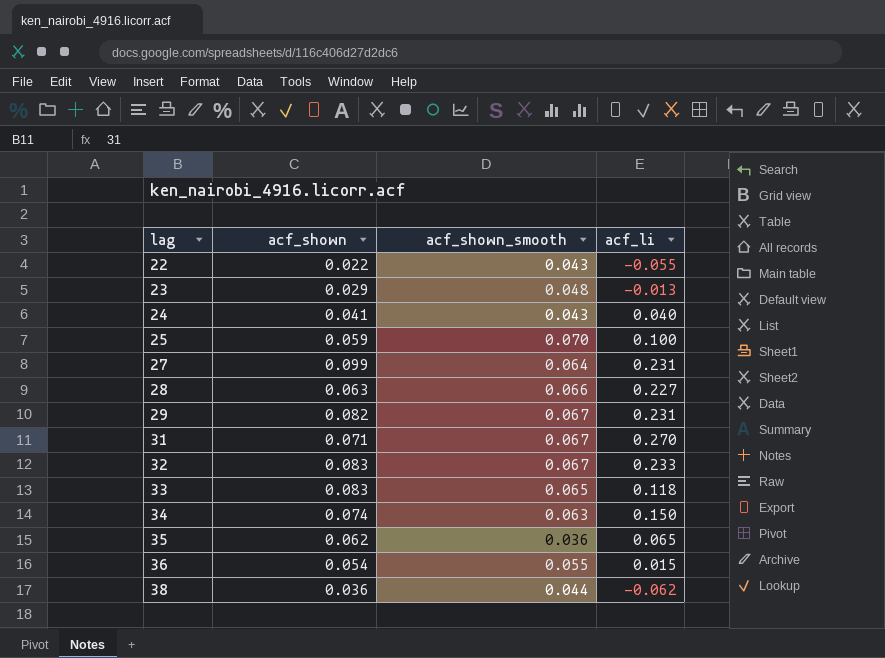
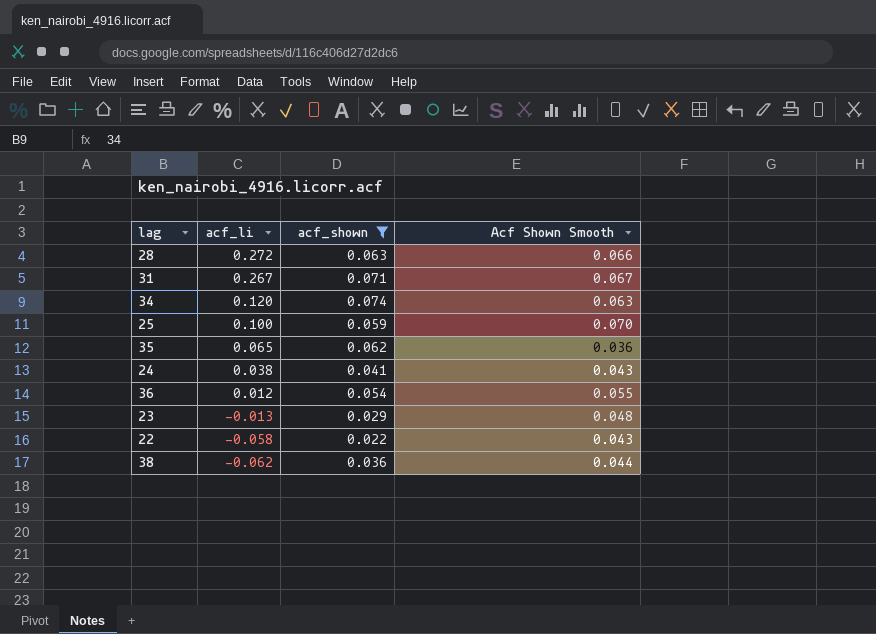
filter: none -> acf_shown <= 0.074
row order: lag ascending -> acf_li descending
column acf_li | position: 4 -> 2
column name: acf_shown_smooth -> Acf Shown Smooth
28 | acf_li: 0.227 -> 0.272
31 | acf_li: 0.270 -> 0.267
34 | acf_li: 0.150 -> 0.120
24 | acf_li: 0.040 -> 0.038
36 | acf_li: 0.015 -> 0.012
22 | acf_li: -0.055 -> -0.058

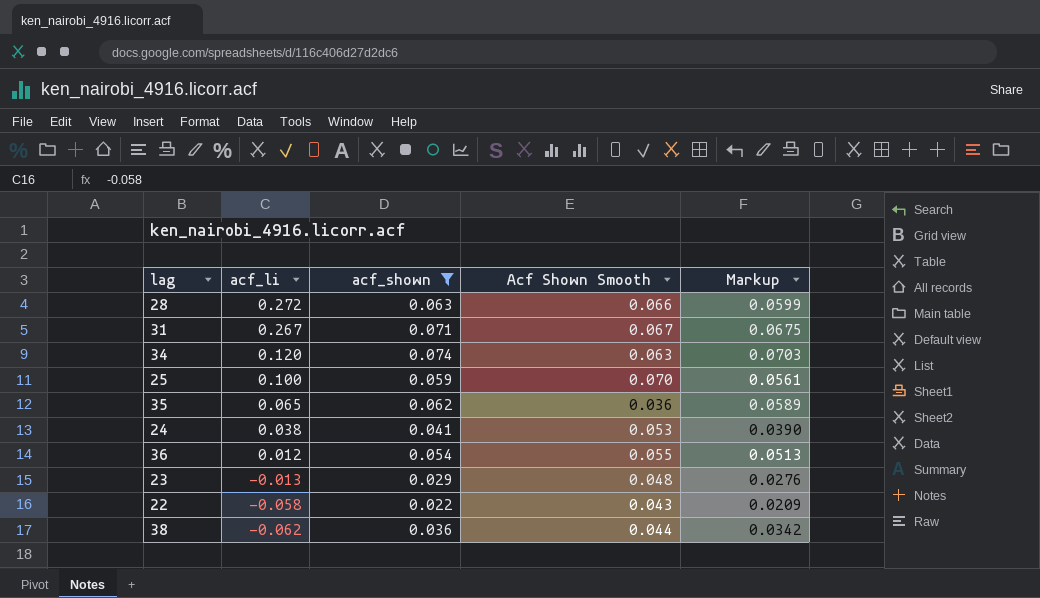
column Markup | formula: none -> [acf_shown] * 0.95
24 | Acf Shown Smooth: 0.043 -> 0.053

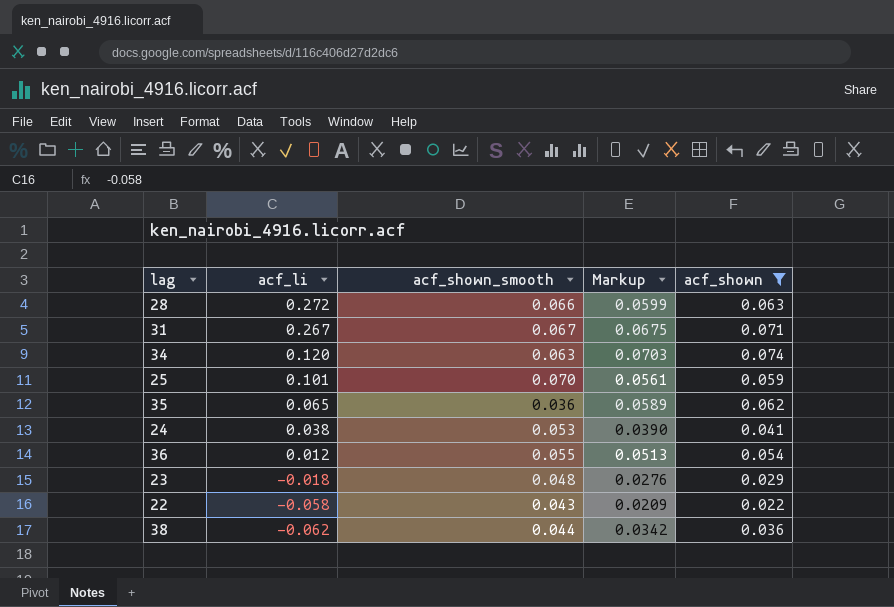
column name: Acf Shown Smooth -> acf_shown_smooth
column acf_shown | position: 3 -> 5
25 | acf_li: 0.100 -> 0.101
23 | acf_li: -0.013 -> -0.018

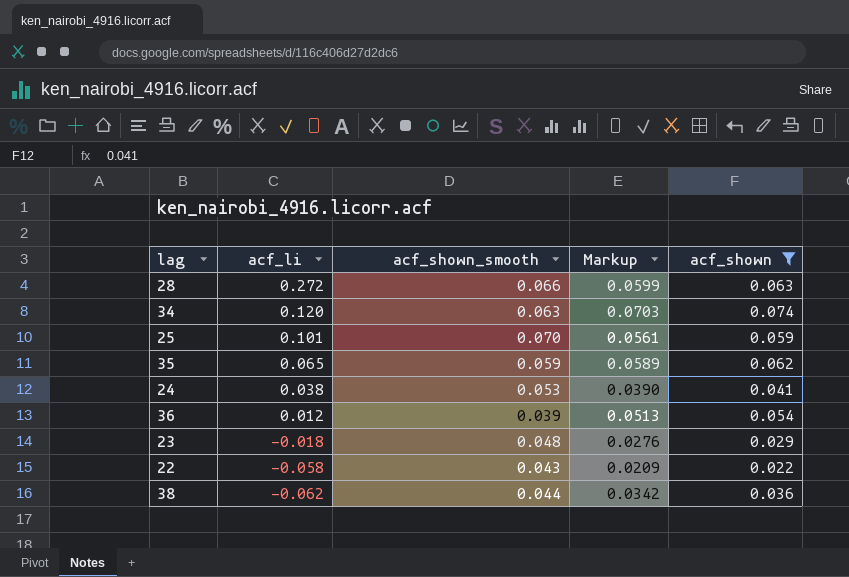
row 31: 0.267 | 0.067 | 0.0675 | 0.071 -> none
35 | acf_shown_smooth: 0.036 -> 0.059
36 | acf_shown_smooth: 0.055 -> 0.039

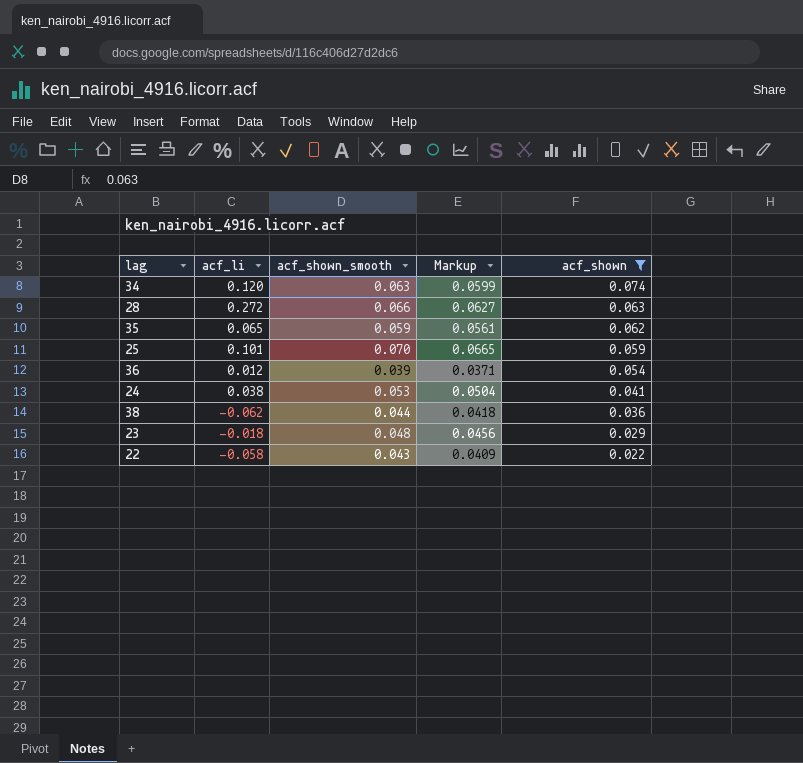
row order: acf_li descending -> acf_shown descending
column Markup | formula: [acf_shown] * 0.95 -> [acf_shown_smooth] * 0.95

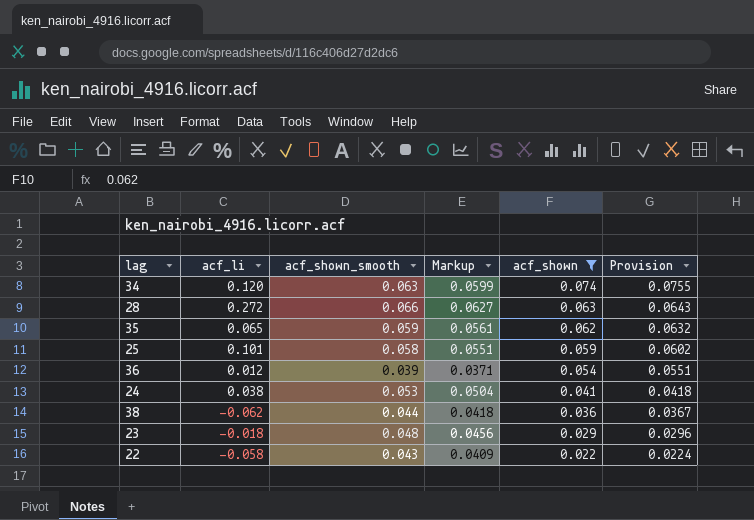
column Provision | formula: none -> [acf_shown] * 1.02
25 | acf_shown_smooth: 0.070 -> 0.058
25 | Markup: 0.0665 -> 0.0551

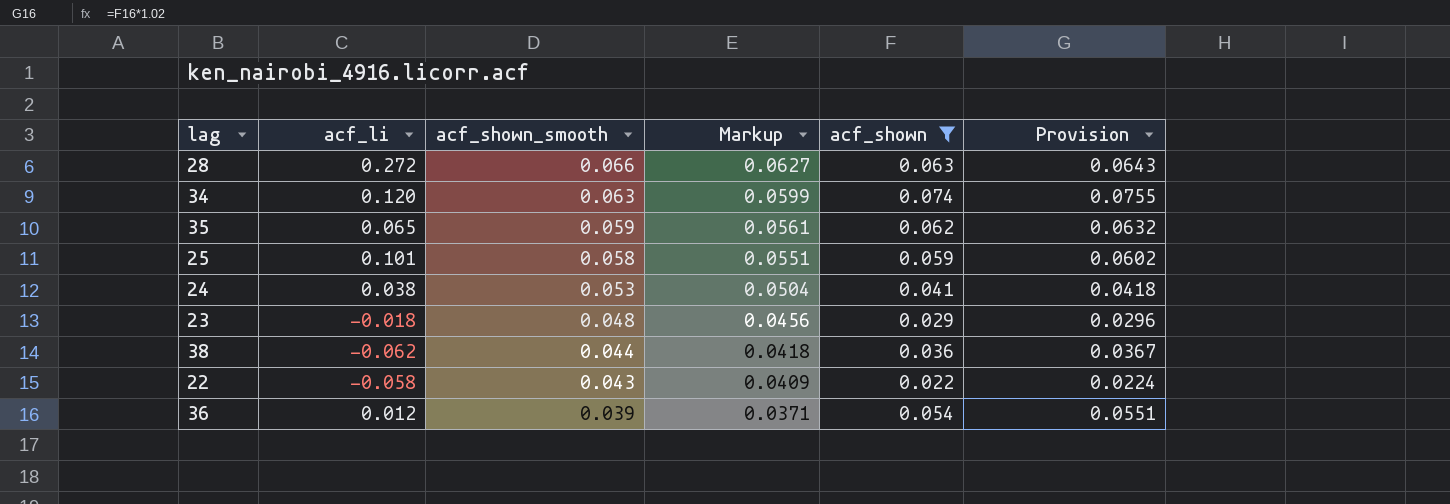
row order: acf_shown descending -> acf_shown_smooth descending

